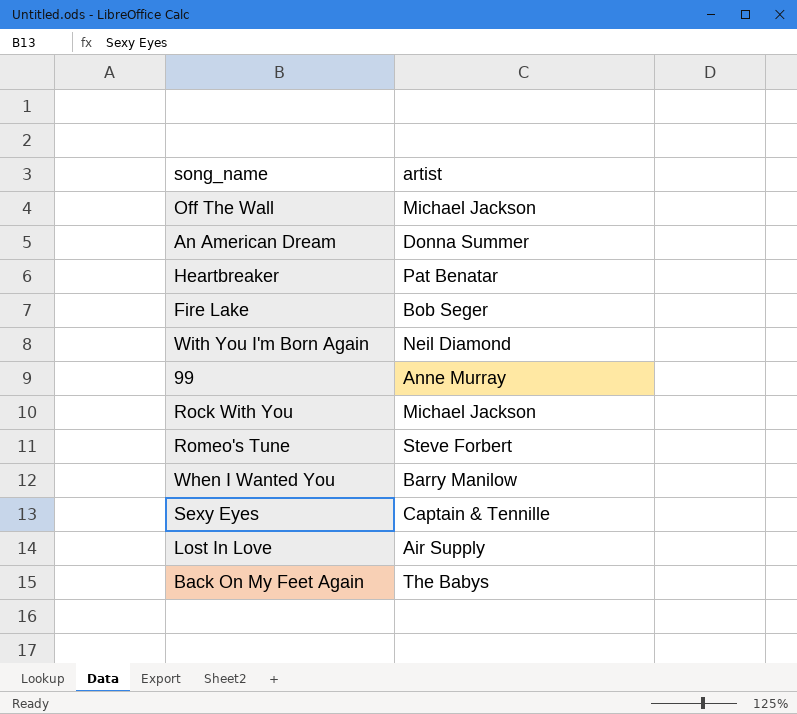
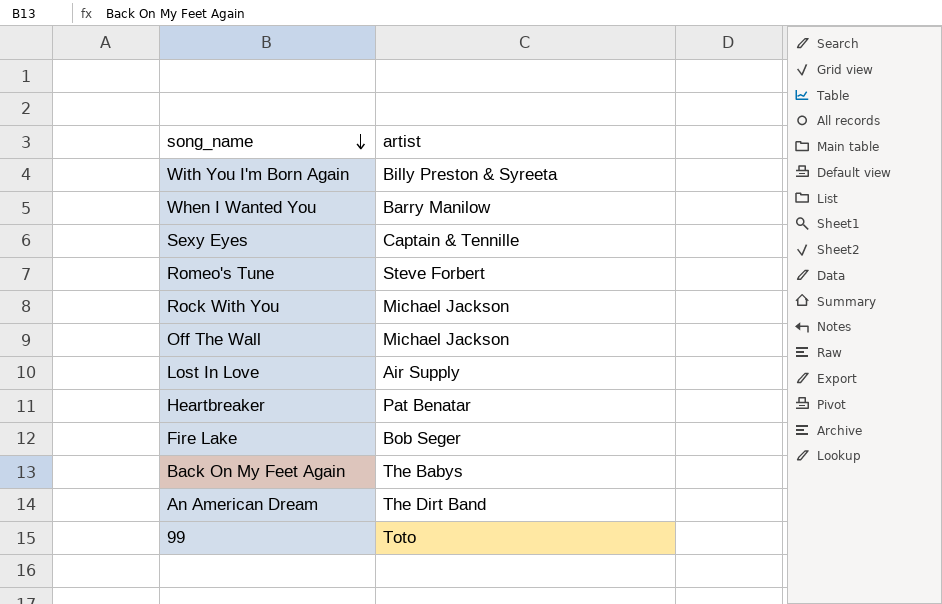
row order: none -> song_name descending
With You I'm Born Again | artist: Neil Diamond -> Billy Preston & Syreeta
An American Dream | artist: Donna Summer -> The Dirt Band
99 | artist: Anne Murray -> Toto

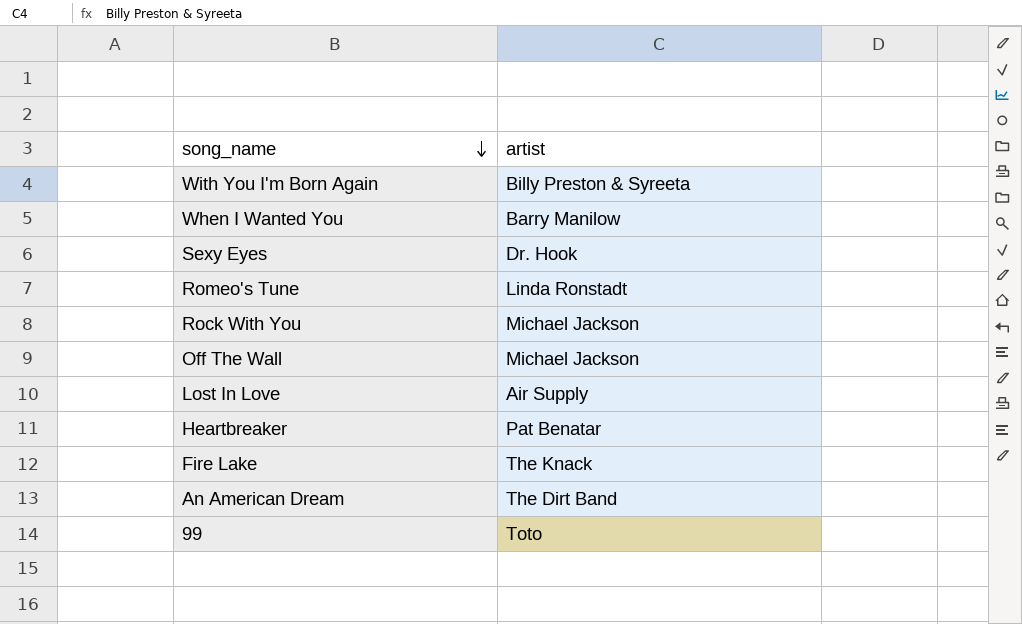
row Back On My Feet Again: The Babys -> none
Sexy Eyes | artist: Captain & Tennille -> Dr. Hook
Romeo's Tune | artist: Steve Forbert -> Linda Ronstadt
Fire Lake | artist: Bob Seger -> The Knack

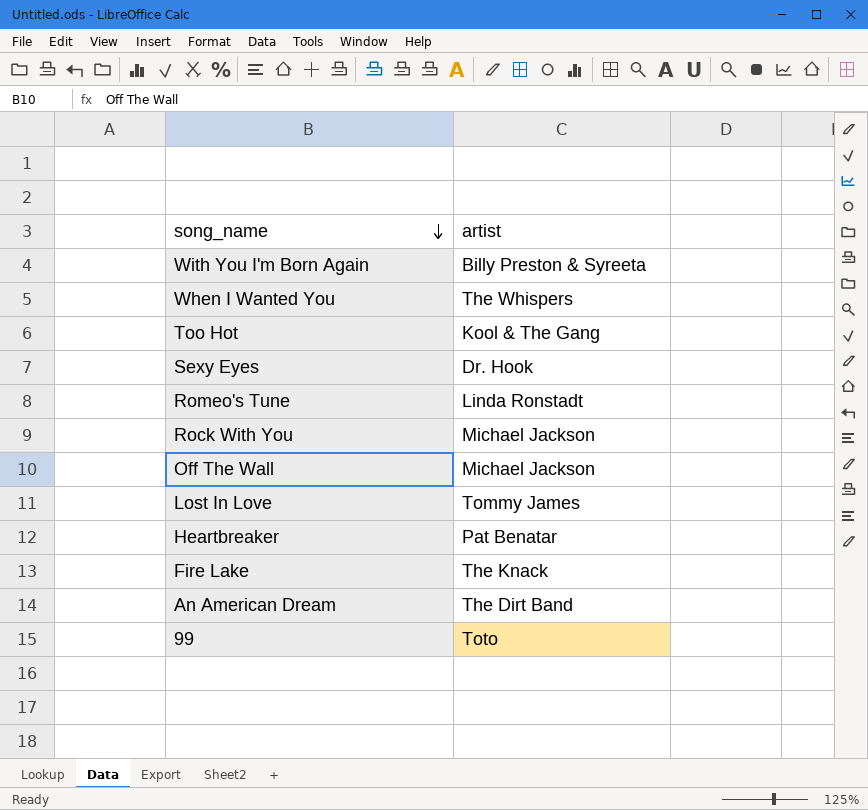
When I Wanted You | artist: Barry Manilow -> The Whispers
row Too Hot: none -> Kool & The Gang
Lost In Love | artist: Air Supply -> Tommy James

